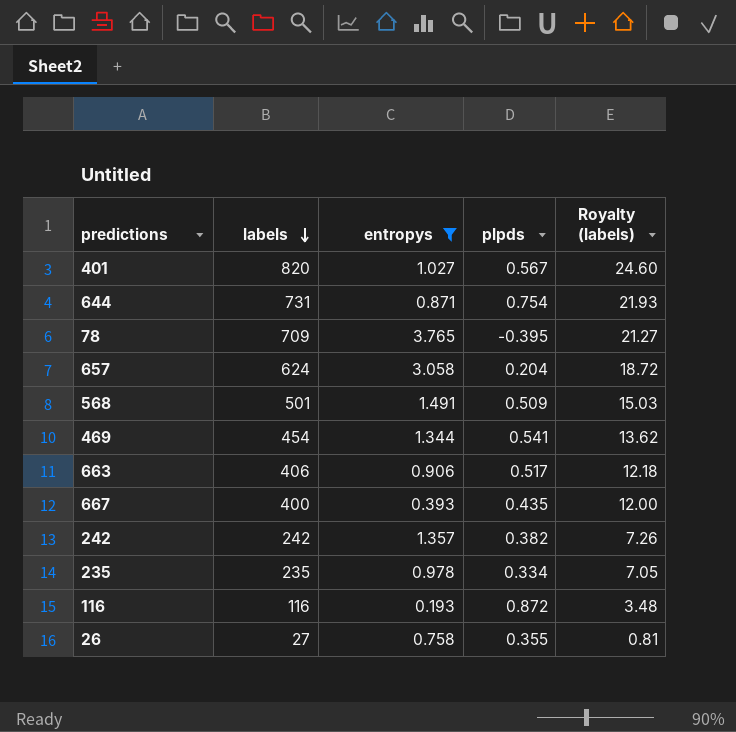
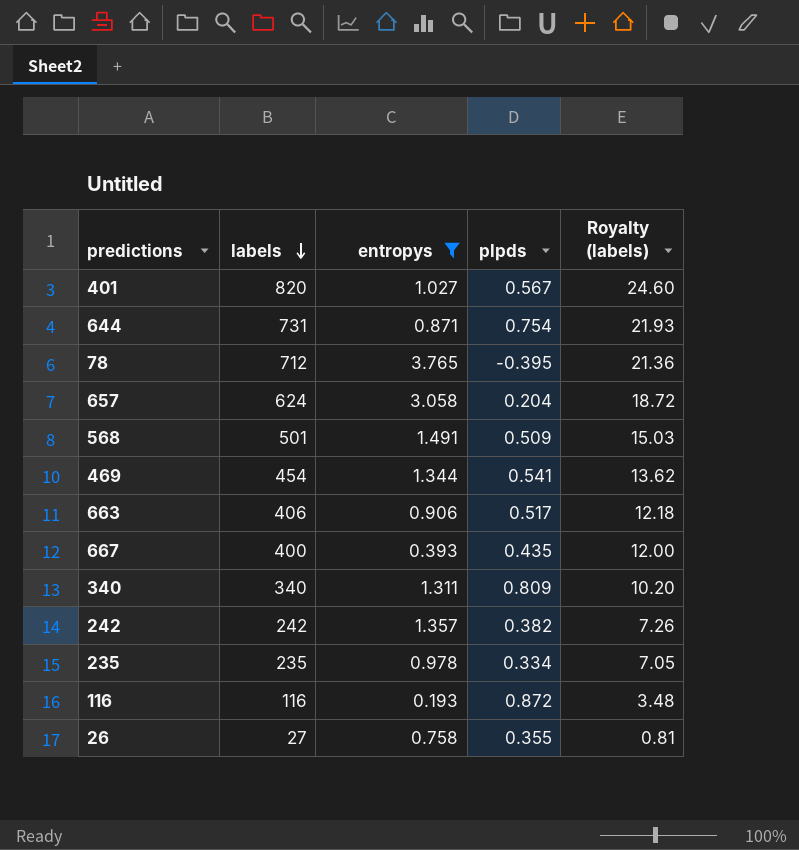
78 | labels: 709 -> 712
78 | Royalty (labels): 21.27 -> 21.36
row 340: none -> 340 | 1.311 | 0.809 | 10.20

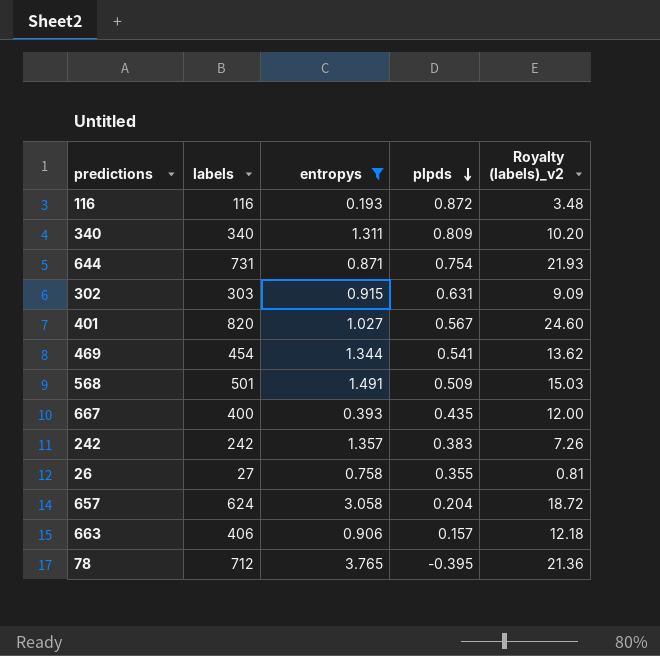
row order: labels descending -> plpds descending
column name: Royalty (labels) -> Royalty (labels)_v2
row 235: 235 | 0.978 | 0.334 | 7.05 -> none
row 302: none -> 303 | 0.915 | 0.631 | 9.09
242 | plpds: 0.382 -> 0.383
663 | plpds: 0.517 -> 0.157

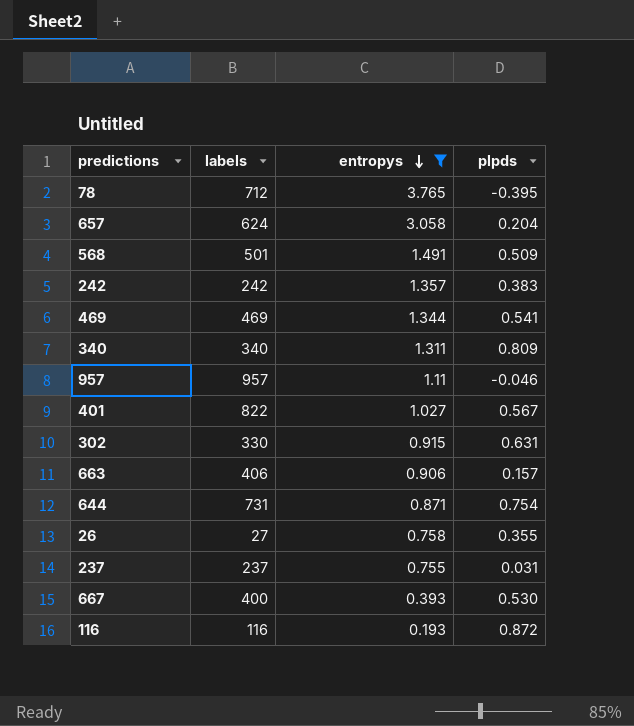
row order: plpds descending -> entropys descending
column Royalty (labels)_v2 | formula: [labels] * 0.03 -> none
469 | labels: 454 -> 469
row 957: none -> 957 | 1.11 | -0.046
401 | labels: 820 -> 822
302 | labels: 303 -> 330
row 237: none -> 237 | 0.755 | 0.031
667 | plpds: 0.435 -> 0.530

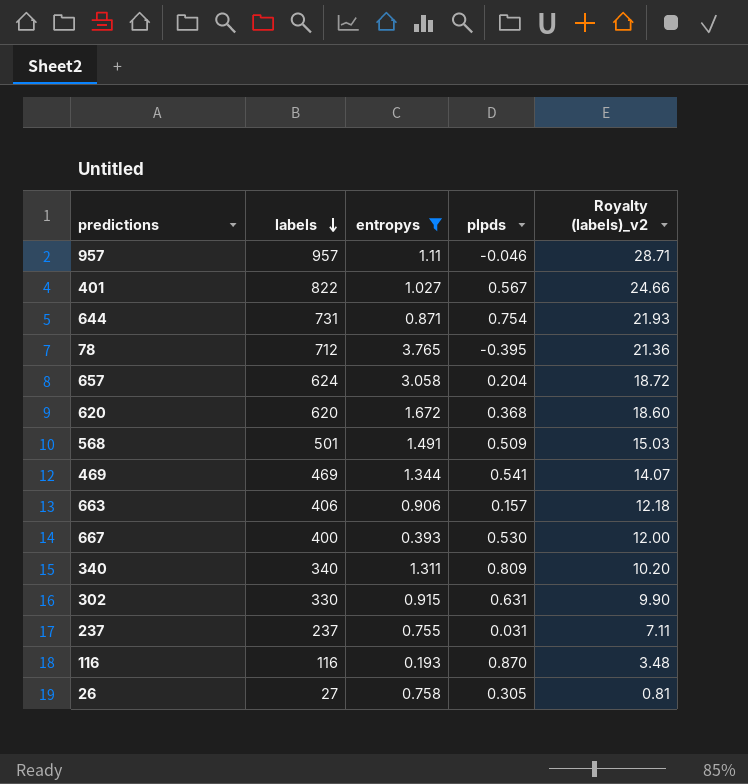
row order: entropys descending -> labels descending
column Royalty (labels)_v2 | formula: none -> [labels] * 0.03
row 242: 242 | 1.357 | 0.383 -> none
row 620: none -> 620 | 1.672 | 0.368 | 18.60
116 | plpds: 0.872 -> 0.870
26 | plpds: 0.355 -> 0.305

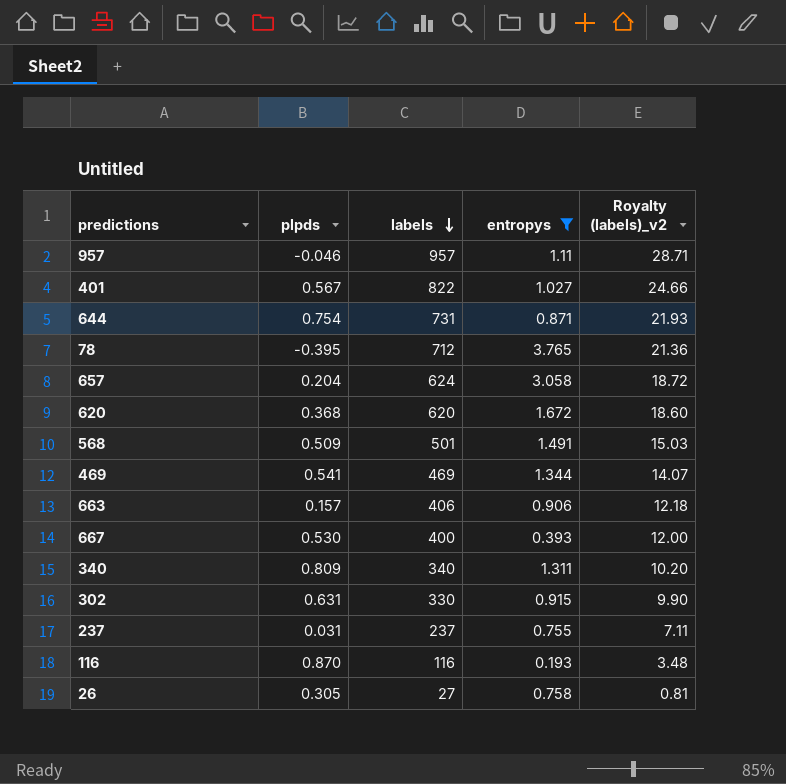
column plpds | position: 4 -> 2

